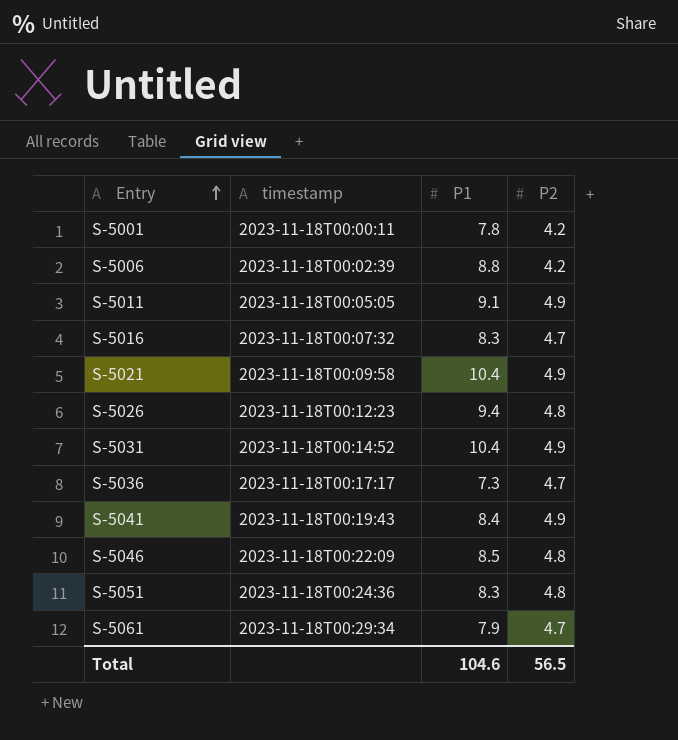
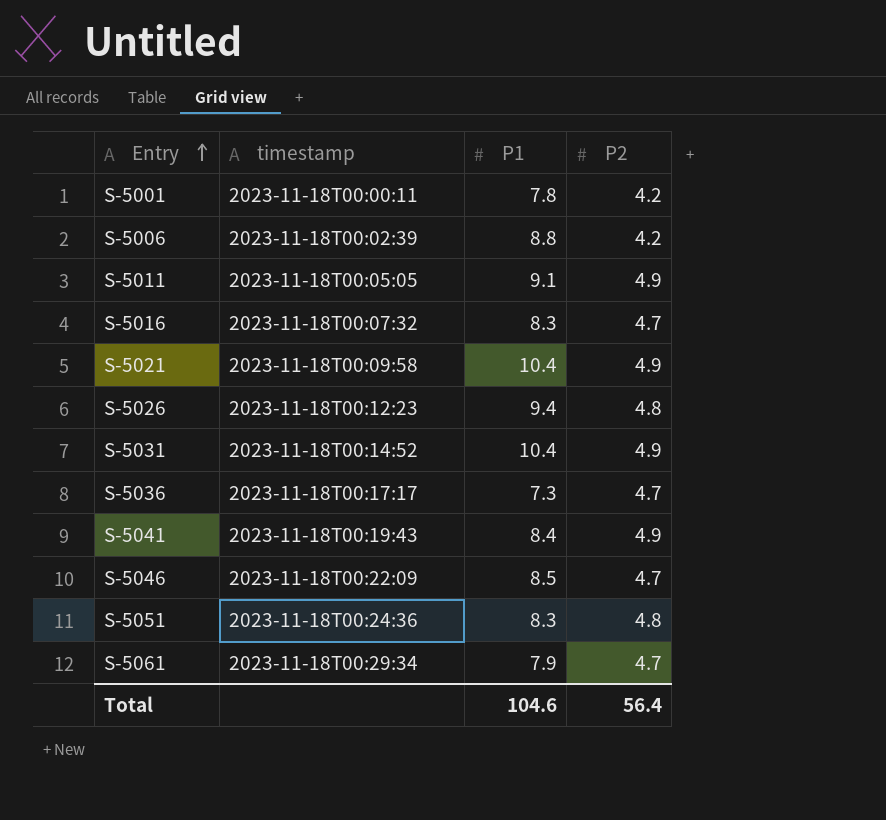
S-5046 | P2: 4.8 -> 4.7
Total | P2: 56.5 -> 56.4

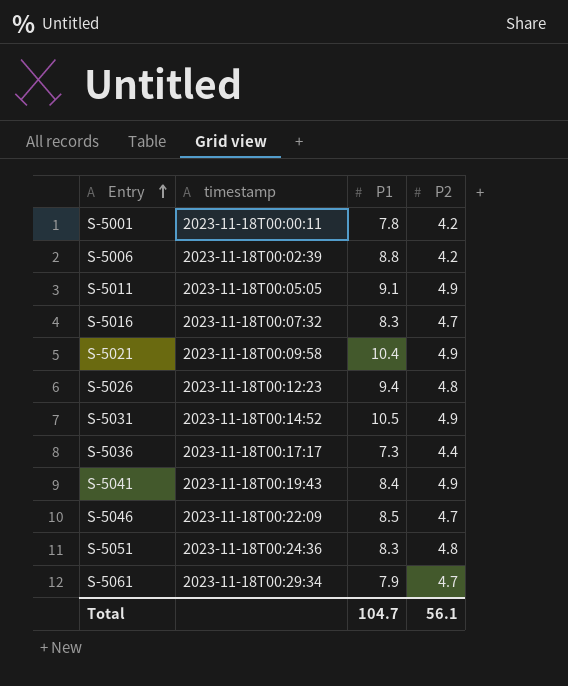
S-5031 | P1: 10.4 -> 10.5
S-5036 | P2: 4.7 -> 4.4
Total | P1: 104.6 -> 104.7
Total | P2: 56.4 -> 56.1

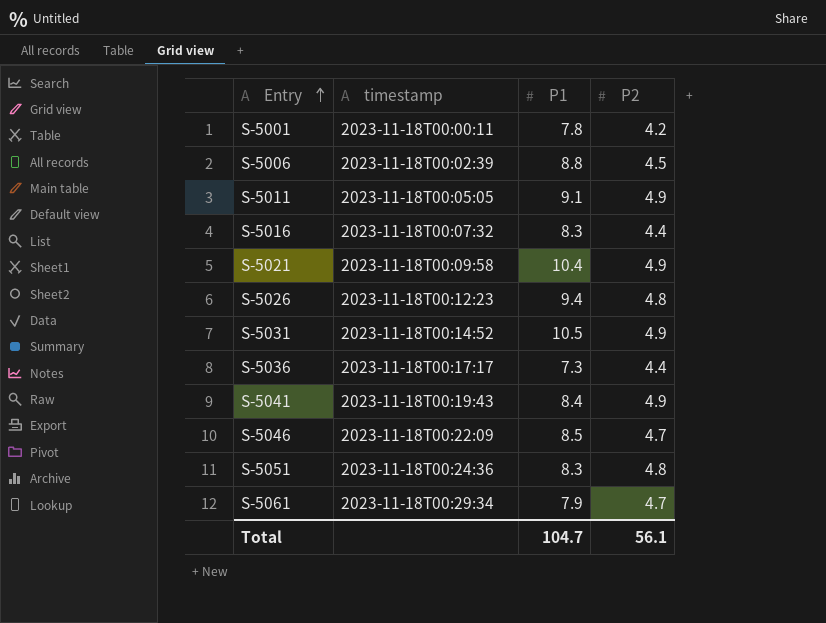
S-5006 | P2: 4.2 -> 4.5
S-5016 | P2: 4.7 -> 4.4

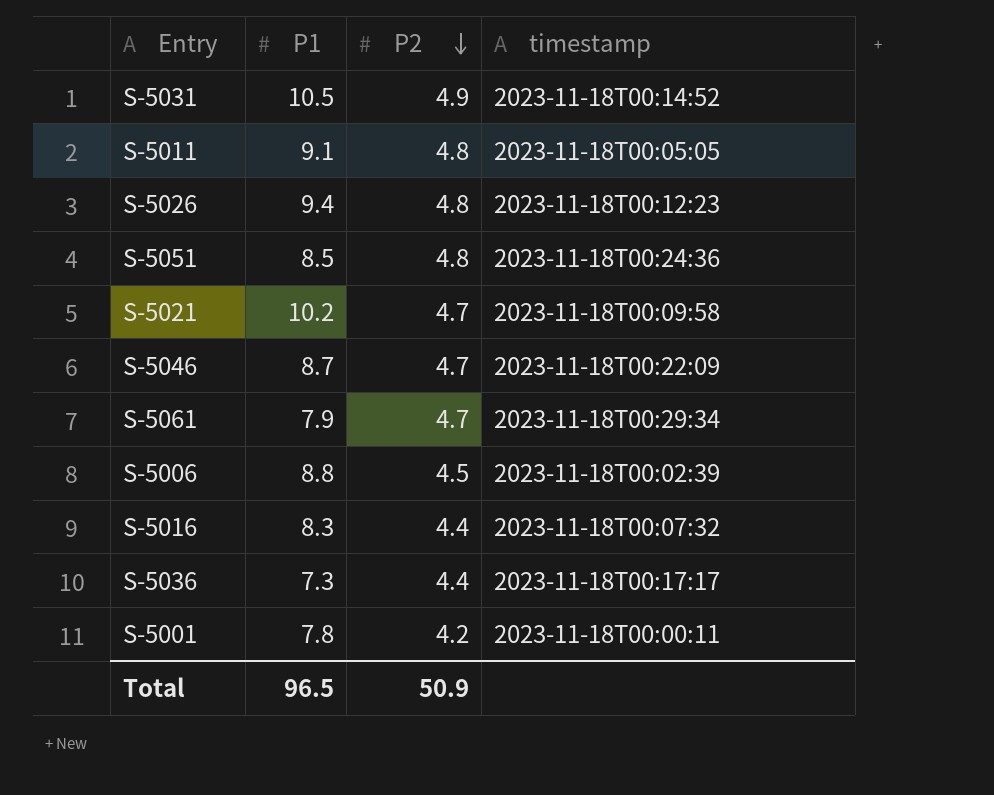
row order: Entry ascending -> P2 descending
column timestamp | position: 2 -> 4
row S-5041: 2023-11-18T00:19:43 | 8.4 | 4.9 -> none
S-5011 | P2: 4.9 -> 4.8
S-5051 | P1: 8.3 -> 8.5
S-5021 | P1: 10.4 -> 10.2
S-5021 | P2: 4.9 -> 4.7
S-5046 | P1: 8.5 -> 8.7
Total | P1: 104.7 -> 96.5
Total | P2: 56.1 -> 50.9

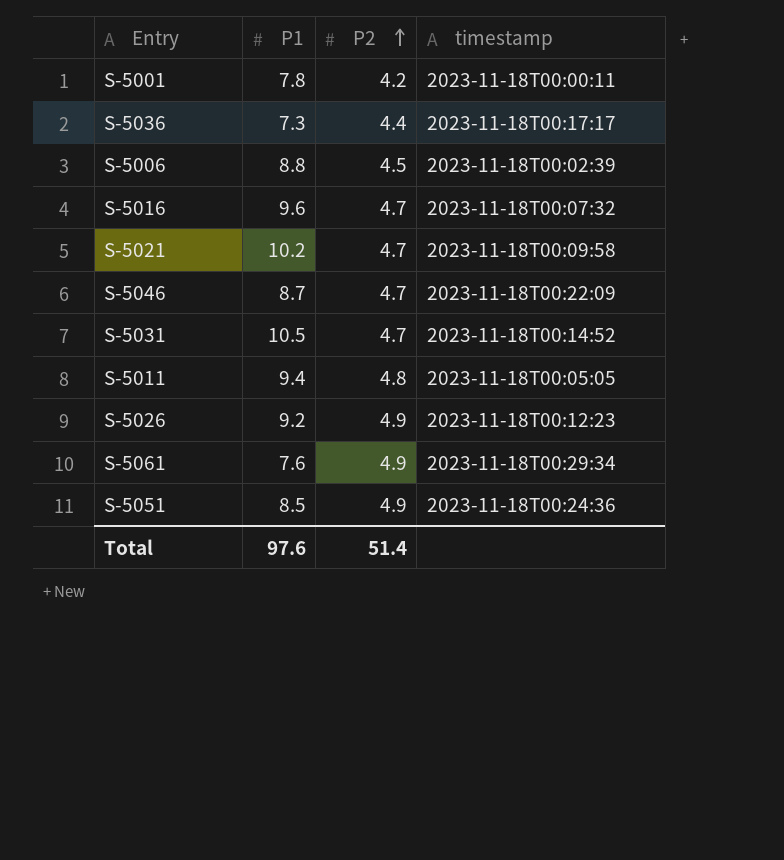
row order: P2 descending -> P2 ascending
S-5016 | P1: 8.3 -> 9.6
S-5016 | P2: 4.4 -> 4.7
S-5031 | P2: 4.9 -> 4.7
S-5011 | P1: 9.1 -> 9.4
S-5026 | P1: 9.4 -> 9.2
S-5026 | P2: 4.8 -> 4.9
S-5061 | P1: 7.9 -> 7.6
S-5061 | P2: 4.7 -> 4.9
S-5051 | P2: 4.8 -> 4.9
Total | P1: 96.5 -> 97.6
Total | P2: 50.9 -> 51.4

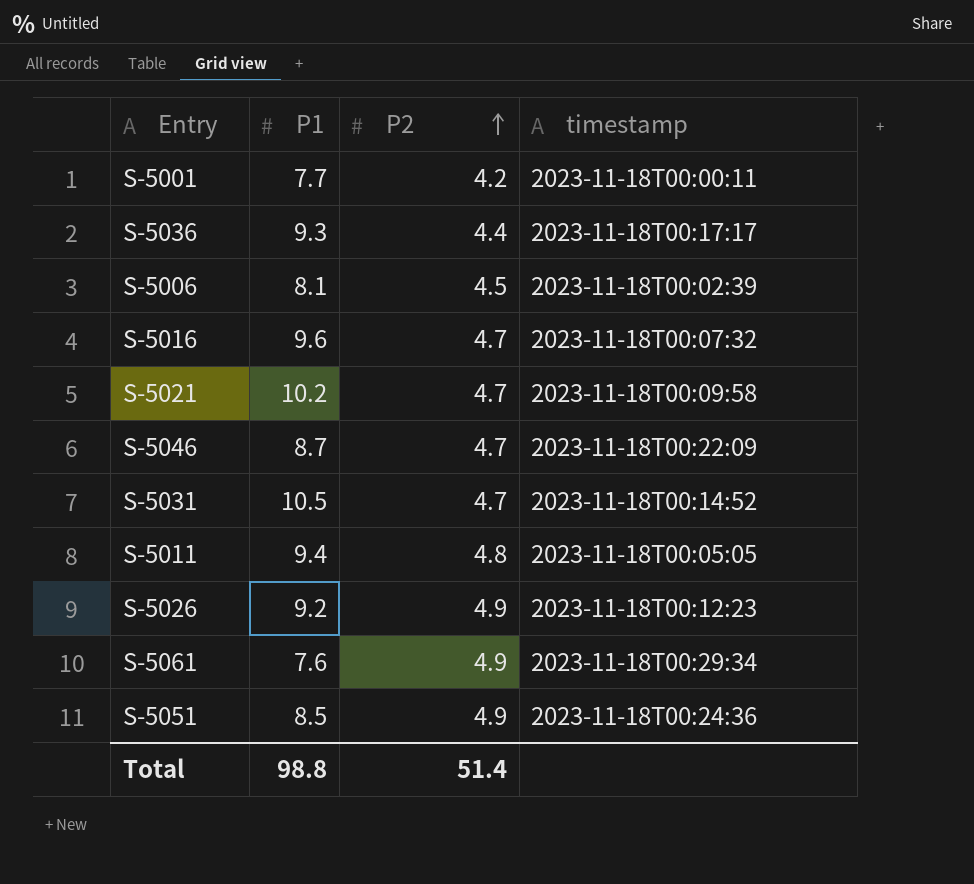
S-5001 | P1: 7.8 -> 7.7
S-5036 | P1: 7.3 -> 9.3
S-5006 | P1: 8.8 -> 8.1
Total | P1: 97.6 -> 98.8

